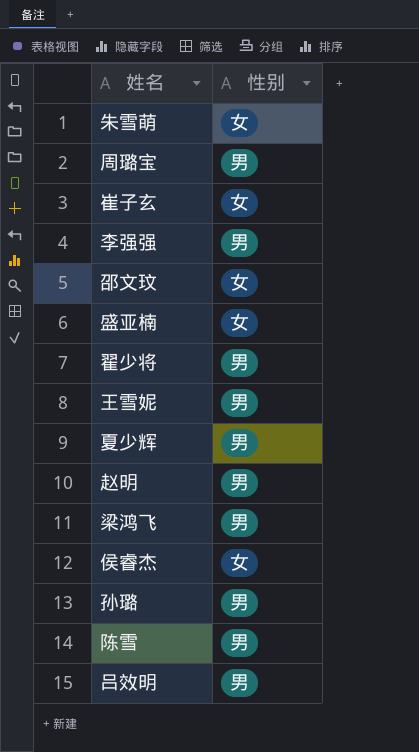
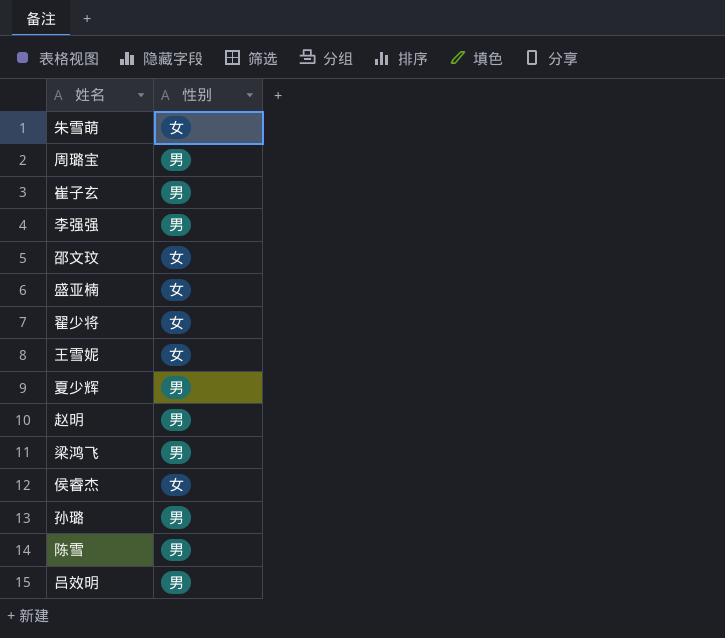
崔子玄 | 性别: 女 -> 男
翟少将 | 性别: 男 -> 女
王雪妮 | 性别: 男 -> 女

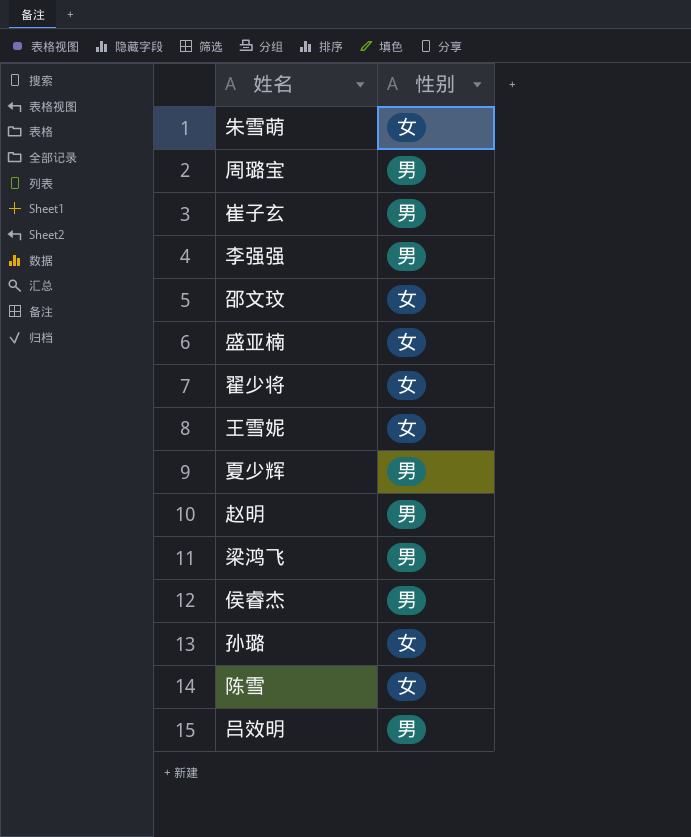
侯睿杰 | 性别: 女 -> 男
孙璐 | 性别: 男 -> 女
陈雪 | 性别: 男 -> 女

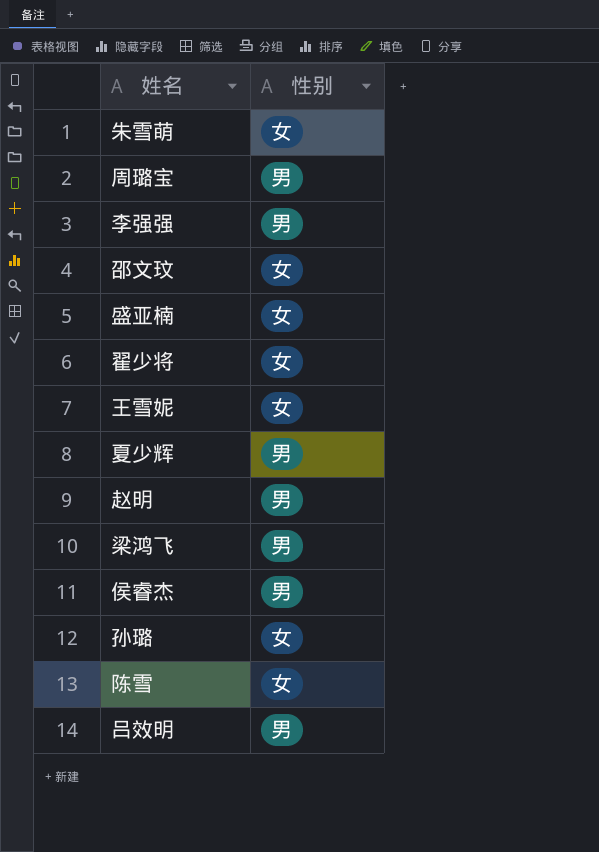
row 崔子玄: 男 -> none

